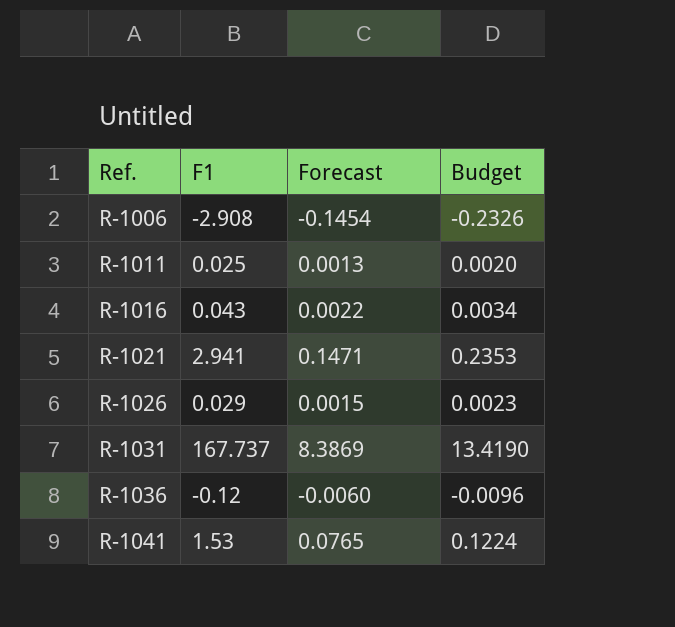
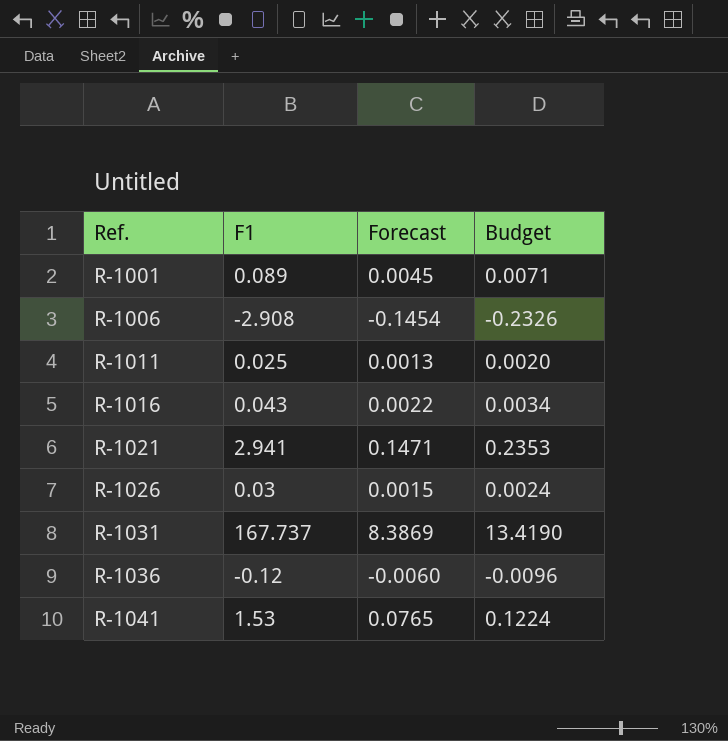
row R-1001: none -> 0.089 | 0.0045 | 0.0071
R-1026 | F1: 0.029 -> 0.03
R-1026 | Budget: 0.0023 -> 0.0024

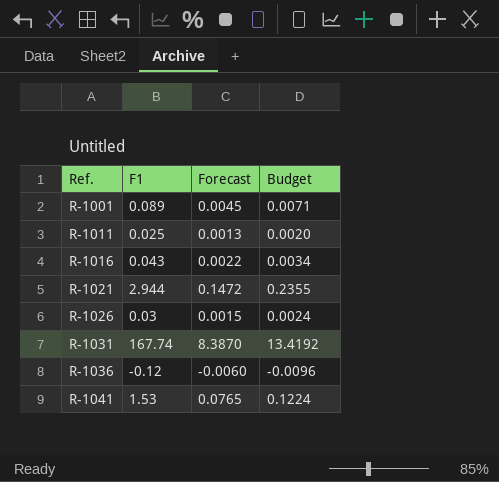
row R-1006: -2.908 | -0.1454 | -0.2326 -> none
R-1021 | F1: 2.941 -> 2.944
R-1021 | Forecast: 0.1471 -> 0.1472
R-1021 | Budget: 0.2353 -> 0.2355
R-1031 | F1: 167.737 -> 167.74
R-1031 | Forecast: 8.3869 -> 8.3870
R-1031 | Budget: 13.4190 -> 13.4192

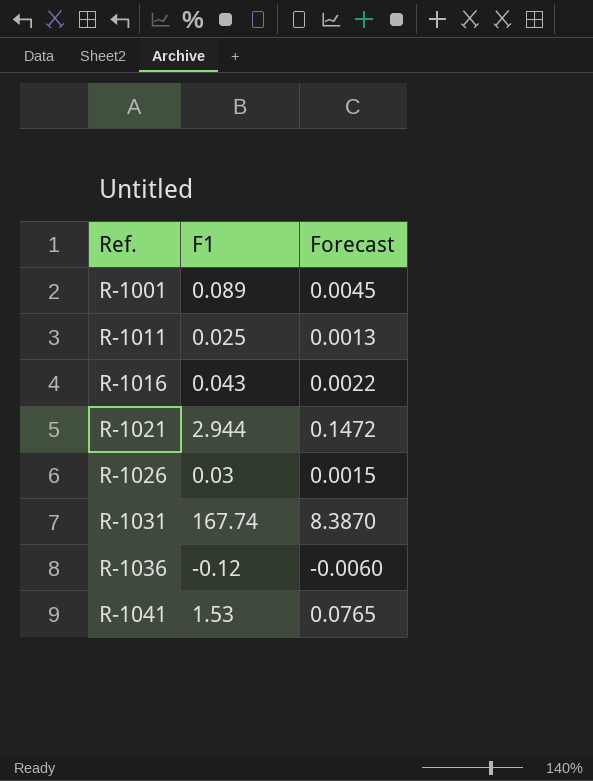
column Budget | formula: [F1] * 0.08 -> none

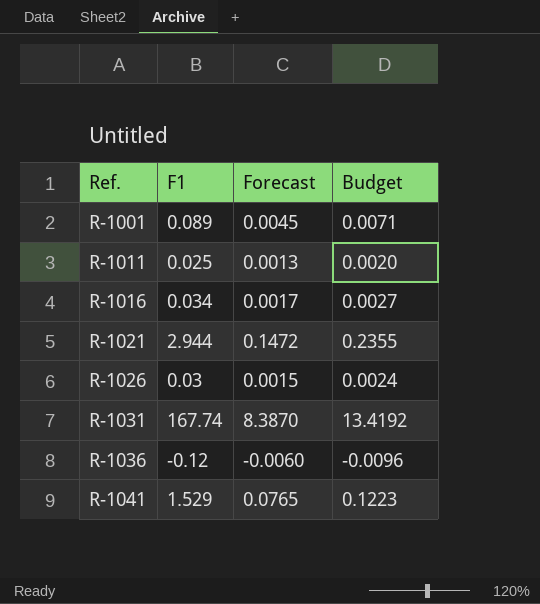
column Budget | formula: none -> [F1] * 0.08
R-1016 | F1: 0.043 -> 0.034
R-1016 | Forecast: 0.0022 -> 0.0017
R-1041 | F1: 1.53 -> 1.529

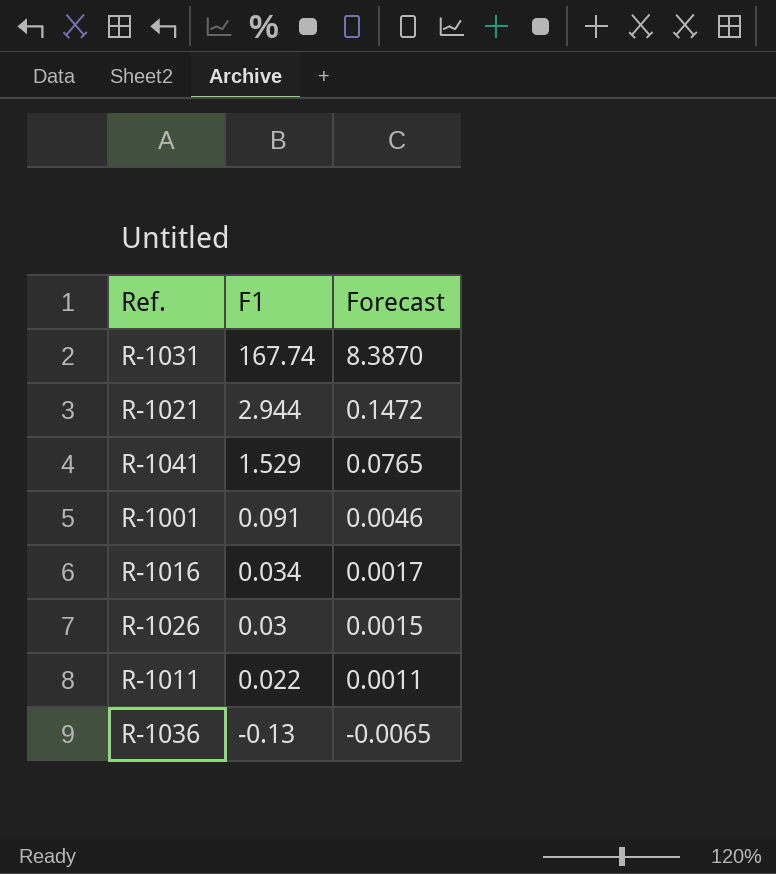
row order: Ref. ascending -> F1 descending
column Budget | formula: [F1] * 0.08 -> none
R-1001 | F1: 0.089 -> 0.091
R-1001 | Forecast: 0.0045 -> 0.0046
R-1011 | F1: 0.025 -> 0.022
R-1011 | Forecast: 0.0013 -> 0.0011
R-1036 | F1: -0.12 -> -0.13
R-1036 | Forecast: -0.0060 -> -0.0065

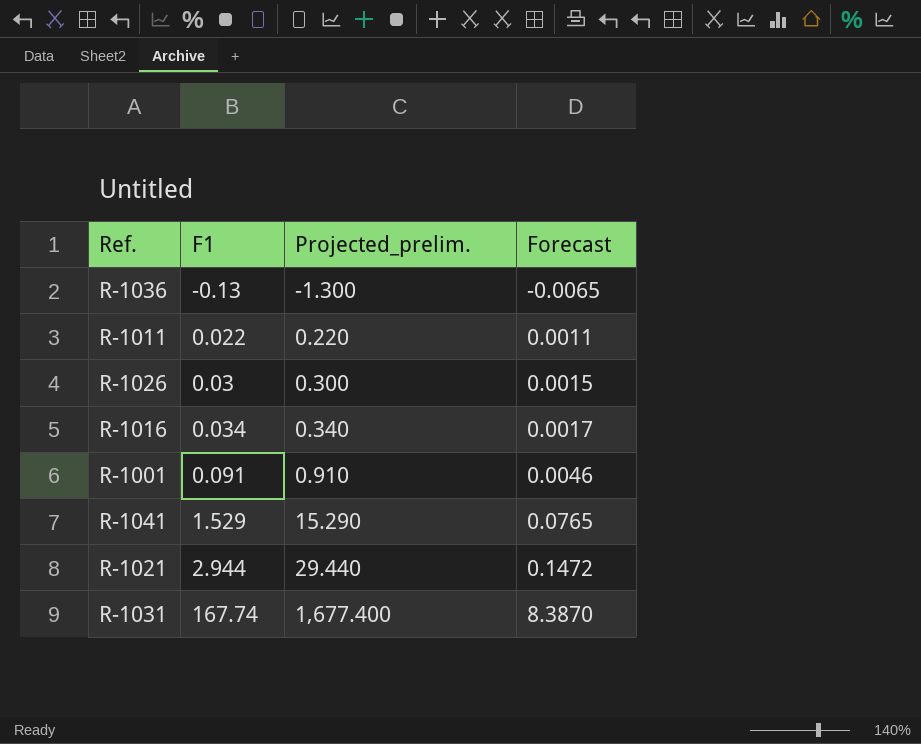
row order: F1 descending -> F1 ascending
column Projected_prelim. | formula: none -> [F1] * 10

